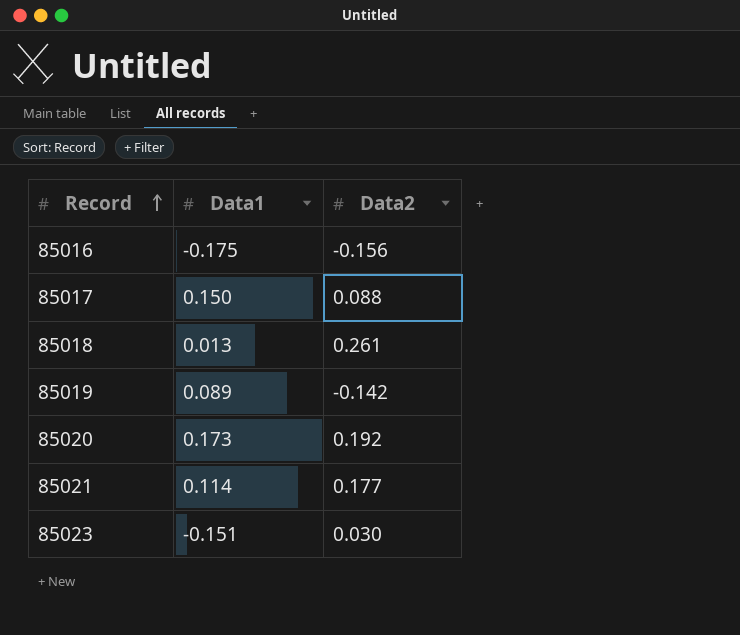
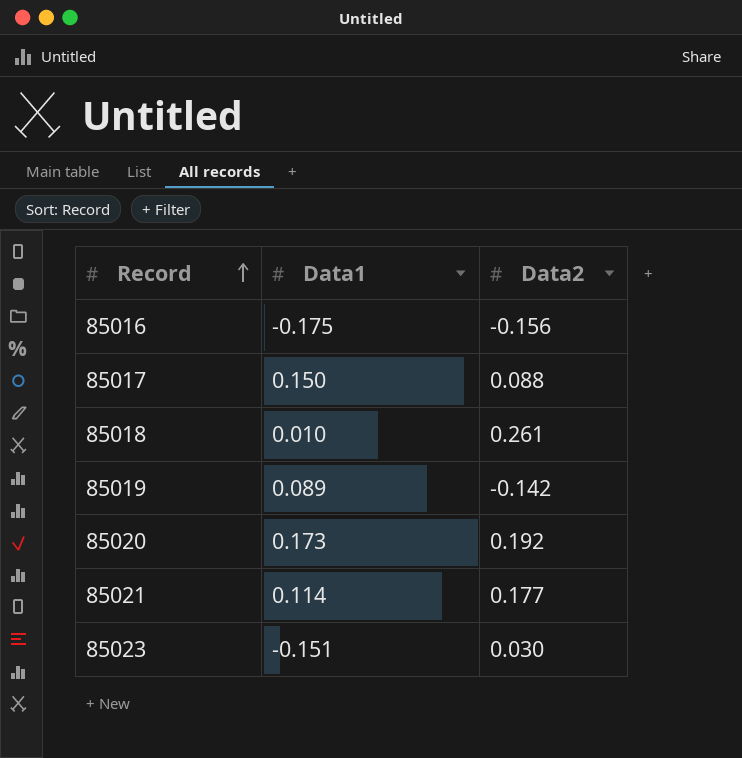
85018 | Data1: 0.013 -> 0.010

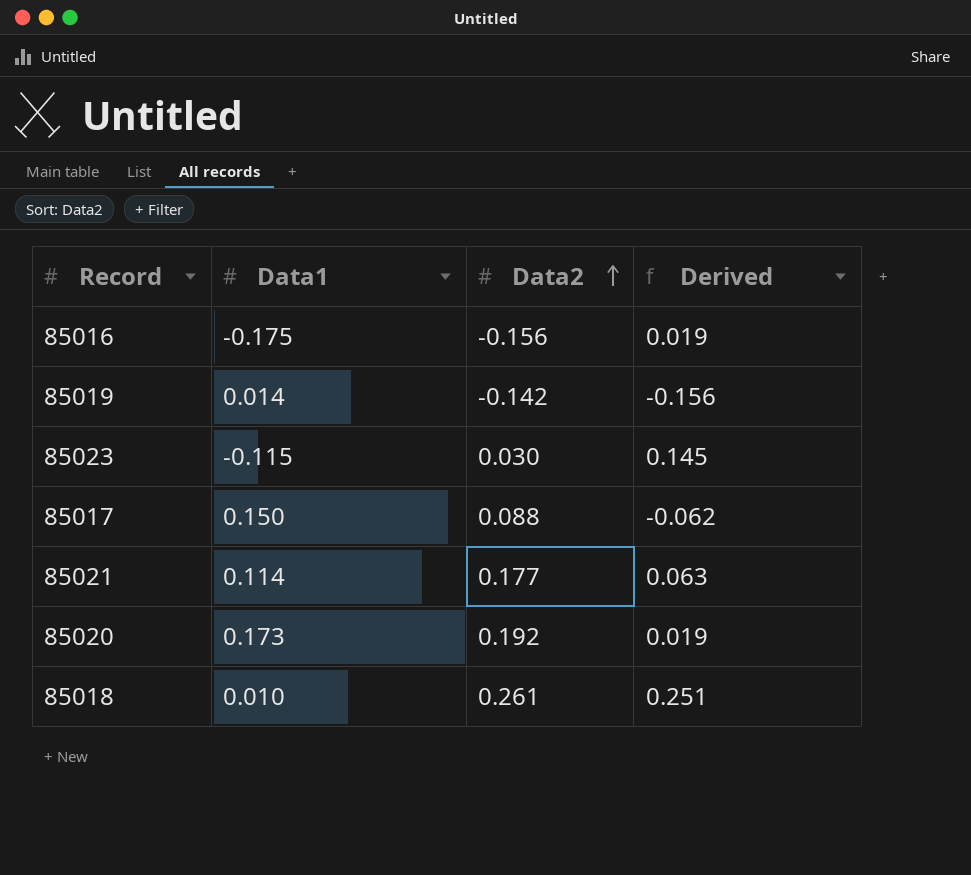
row order: Record ascending -> Data2 ascending
column Derived | formula: none -> [Data2] - [Data1]
85019 | Data1: 0.089 -> 0.014
85023 | Data1: -0.151 -> -0.115

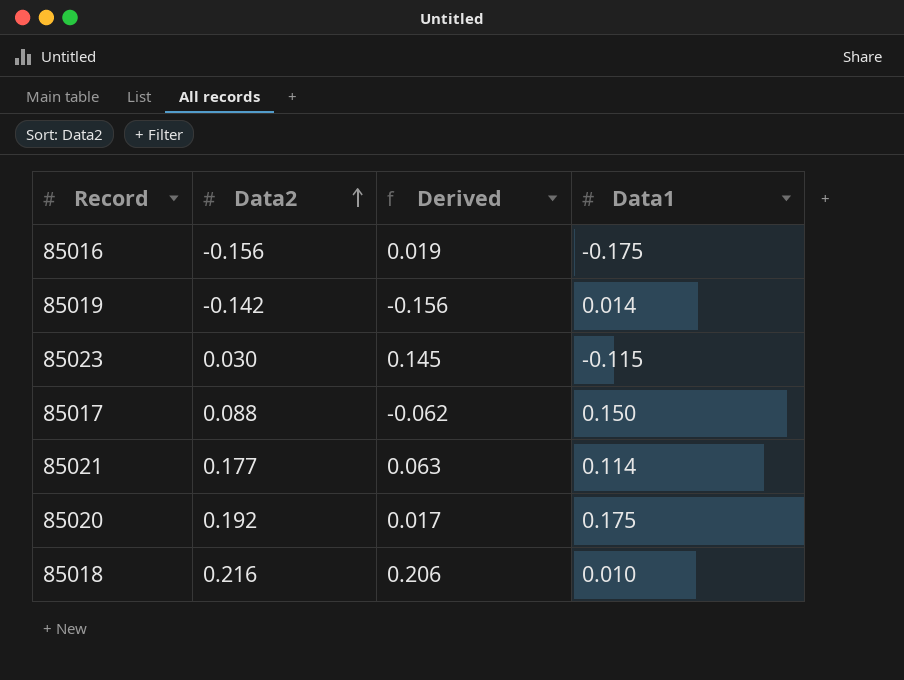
column Data1 | position: 2 -> 4
85020 | Derived: 0.019 -> 0.017
85020 | Data1: 0.173 -> 0.175
85018 | Data2: 0.261 -> 0.216
85018 | Derived: 0.251 -> 0.206

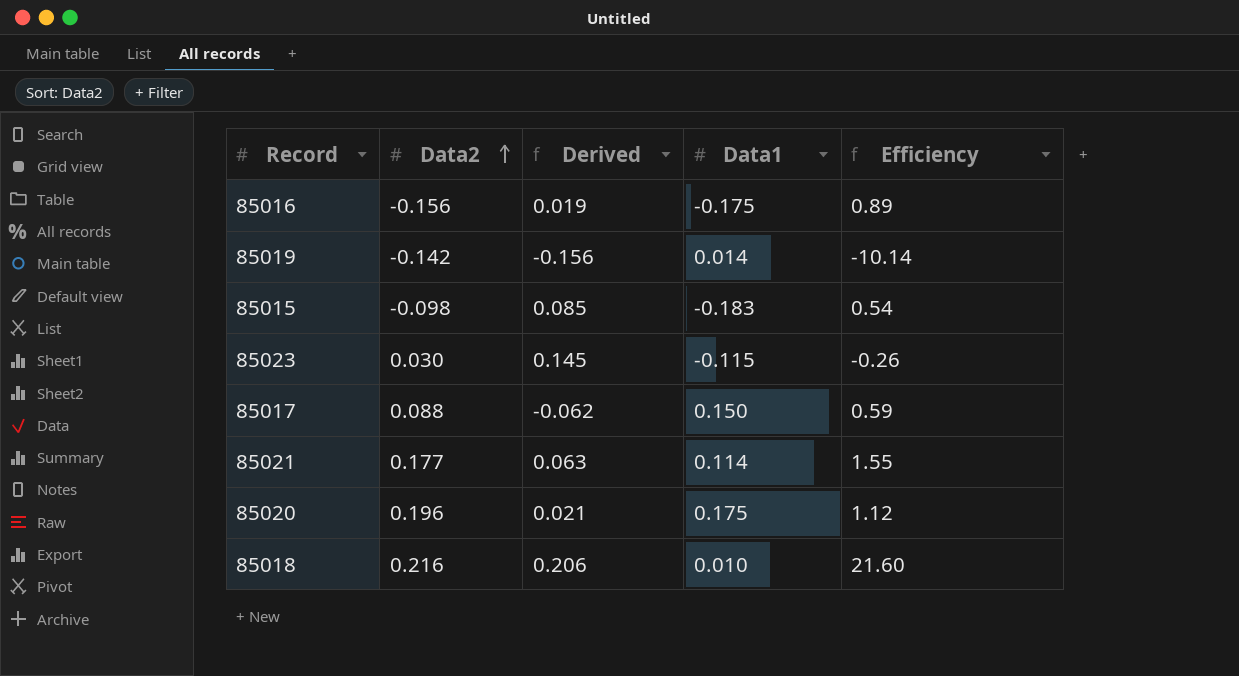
column Efficiency | formula: none -> [Data2] / [Data1]
row 85015: none -> -0.098 | 0.085 | -0.183 | 0.54
85020 | Data2: 0.192 -> 0.196
85020 | Derived: 0.017 -> 0.021

